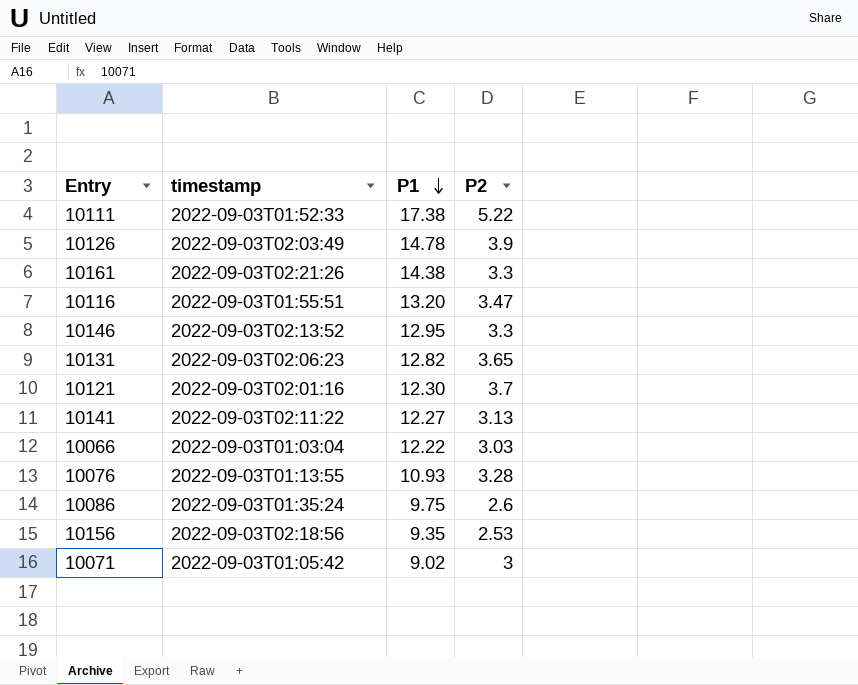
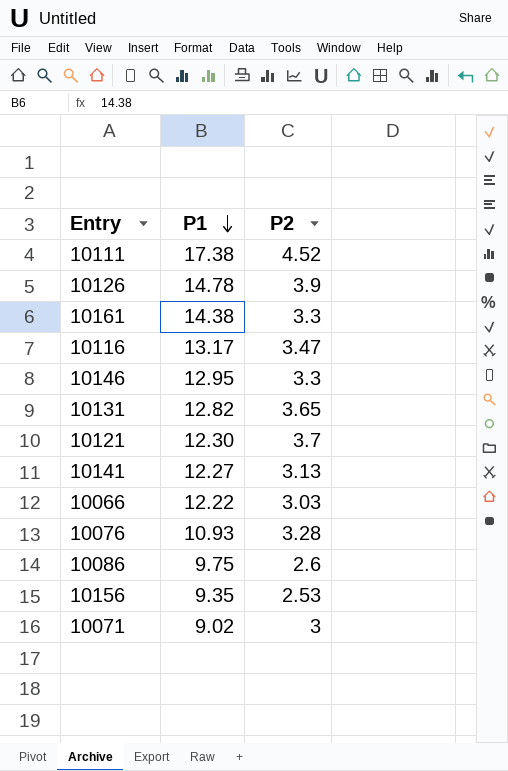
column timestamp | position: 2 -> none
10111 | P2: 5.22 -> 4.52
10116 | P1: 13.20 -> 13.17

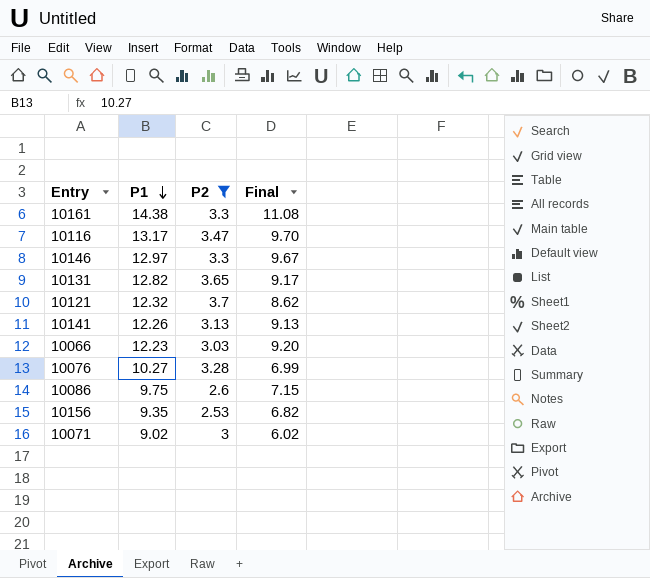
filter: none -> P2 <= 3.7
column Final | formula: none -> [P1] - [P2]
10146 | P1: 12.95 -> 12.97
10121 | P1: 12.30 -> 12.32
10141 | P1: 12.27 -> 12.26
10066 | P1: 12.22 -> 12.23
10076 | P1: 10.93 -> 10.27

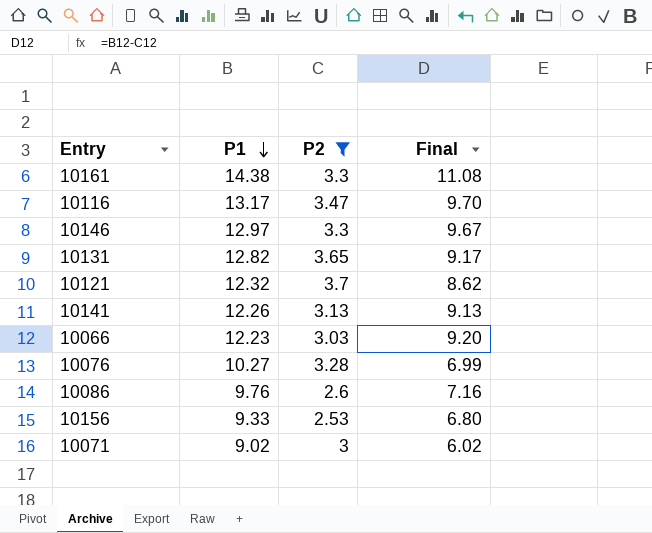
10086 | P1: 9.75 -> 9.76
10086 | Final: 7.15 -> 7.16
10156 | P1: 9.35 -> 9.33
10156 | Final: 6.82 -> 6.80

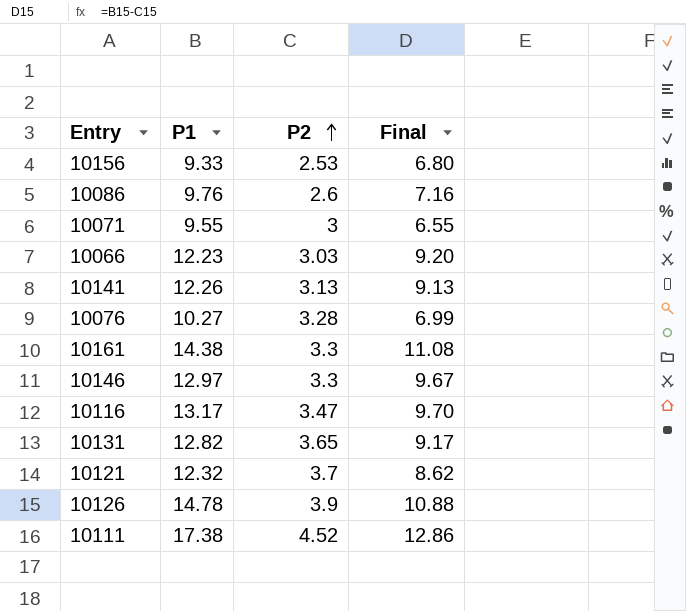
filter: P2 <= 3.7 -> none
row order: P1 descending -> P2 ascending
10071 | P1: 9.02 -> 9.55
10071 | Final: 6.02 -> 6.55

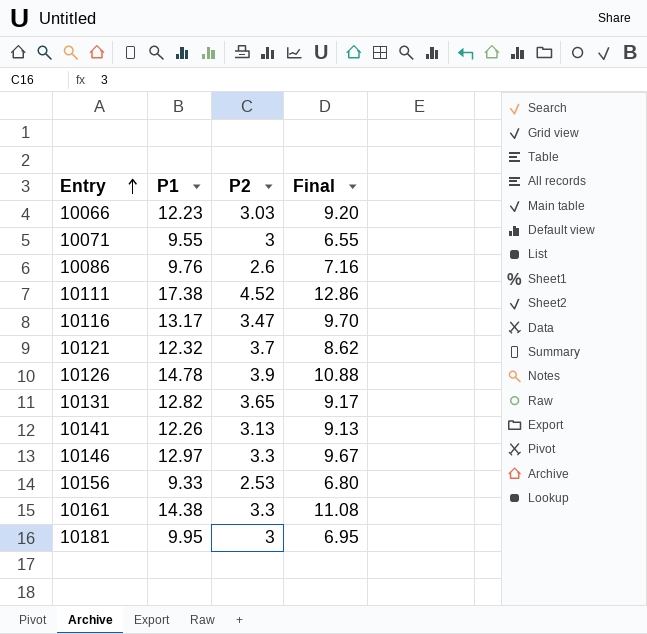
row order: P2 ascending -> Entry ascending
row 10076: 10.27 | 3.28 | 6.99 -> none
row 10181: none -> 9.95 | 3 | 6.95

